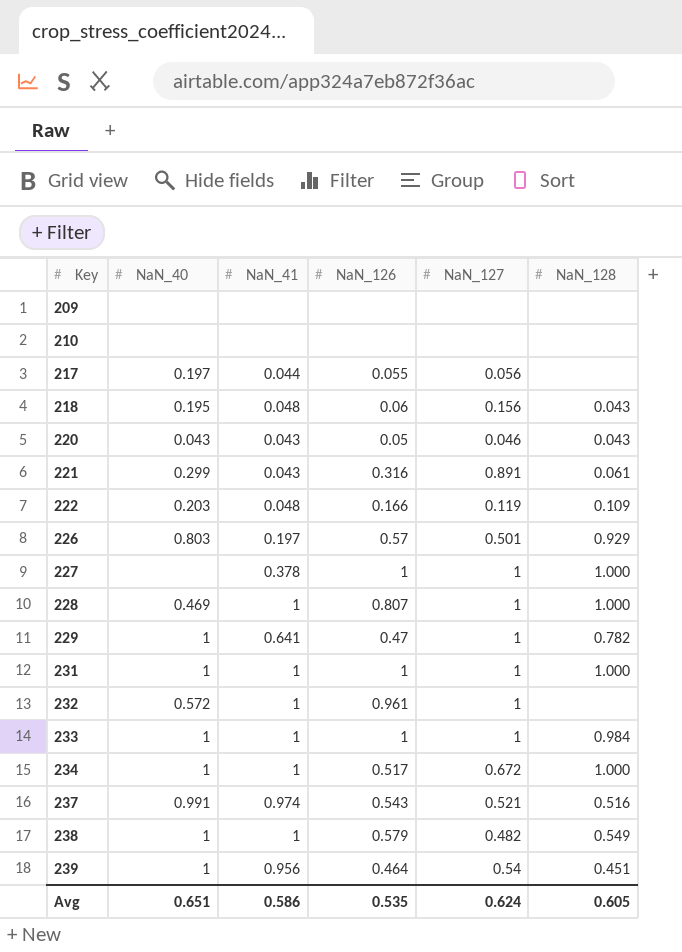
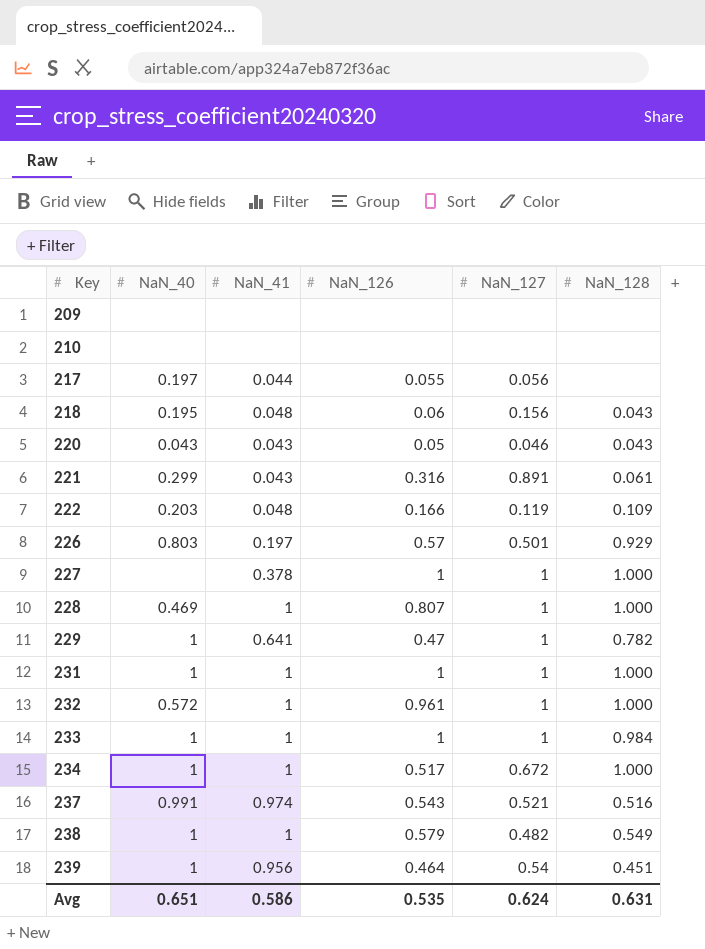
232 | NaN_128: none -> 1.000
Avg | NaN_128: 0.605 -> 0.631

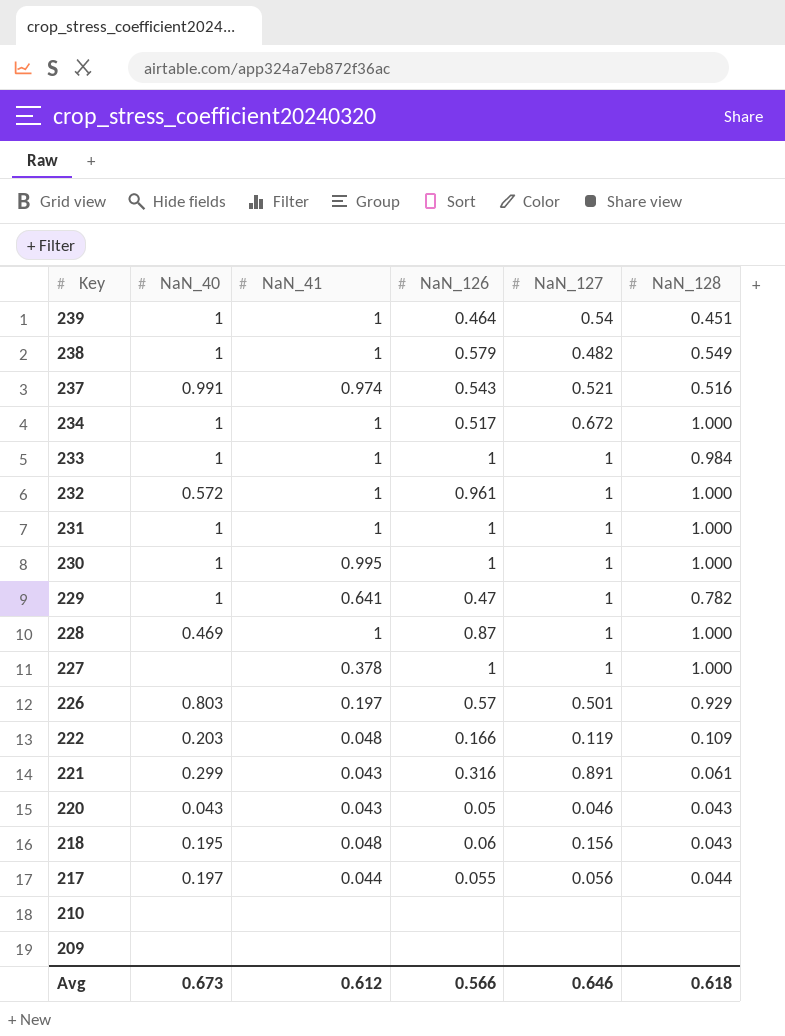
row order: Key ascending -> Key descending
239 | NaN_41: 0.956 -> 1
row 230: none -> 1 | 0.995 | 1 | 1 | 1.000
228 | NaN_126: 0.807 -> 0.87
217 | NaN_128: none -> 0.044
Avg | NaN_40: 0.651 -> 0.673
Avg | NaN_41: 0.586 -> 0.612
Avg | NaN_126: 0.535 -> 0.566
Avg | NaN_127: 0.624 -> 0.646
Avg | NaN_128: 0.631 -> 0.618

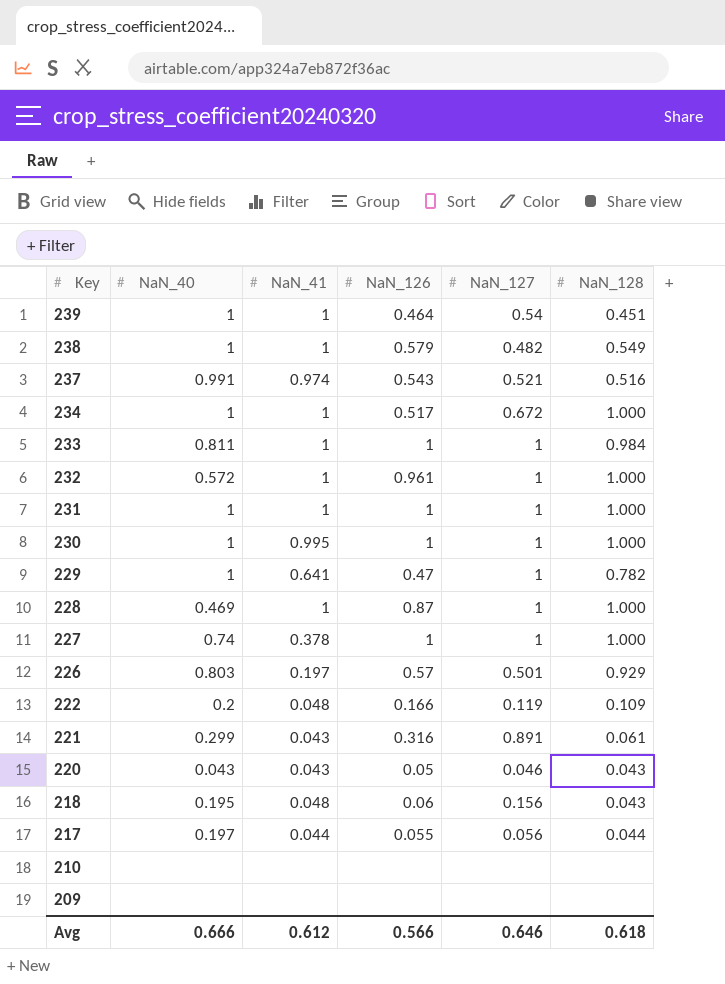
233 | NaN_40: 1 -> 0.811
227 | NaN_40: none -> 0.74
222 | NaN_40: 0.203 -> 0.2
Avg | NaN_40: 0.673 -> 0.666

